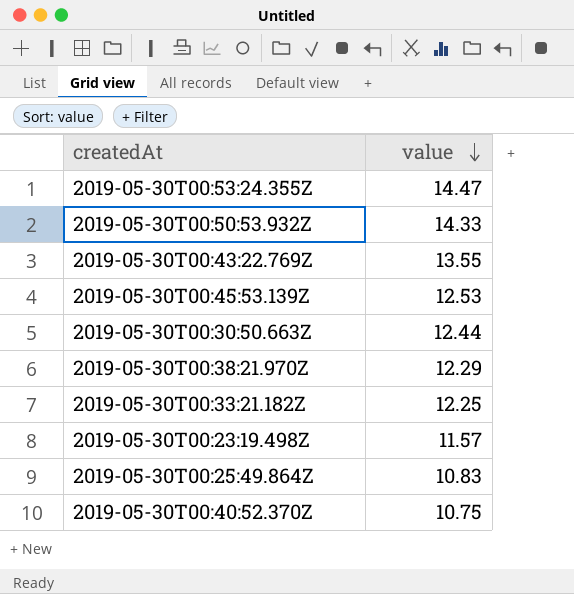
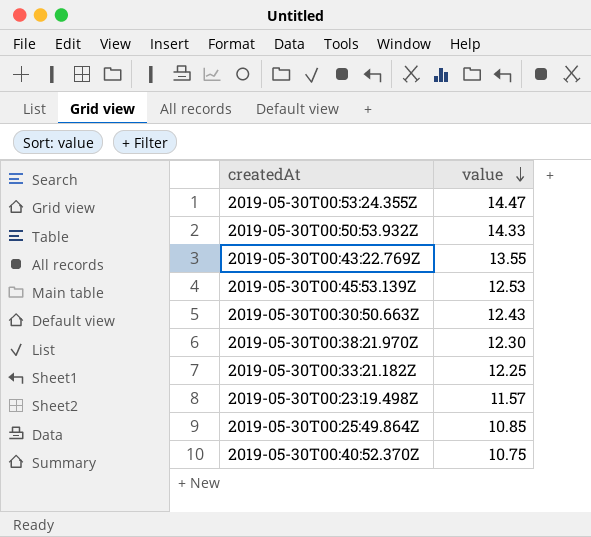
2019-05-30T00:30:50.663Z | value: 12.44 -> 12.43
2019-05-30T00:38:21.970Z | value: 12.29 -> 12.30
2019-05-30T00:25:49.864Z | value: 10.83 -> 10.85

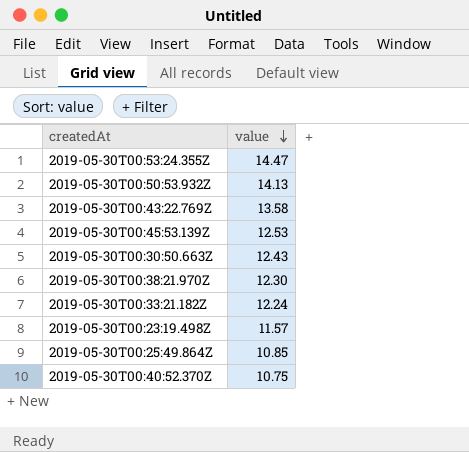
2019-05-30T00:50:53.932Z | value: 14.33 -> 14.13
2019-05-30T00:43:22.769Z | value: 13.55 -> 13.58
2019-05-30T00:33:21.182Z | value: 12.25 -> 12.24

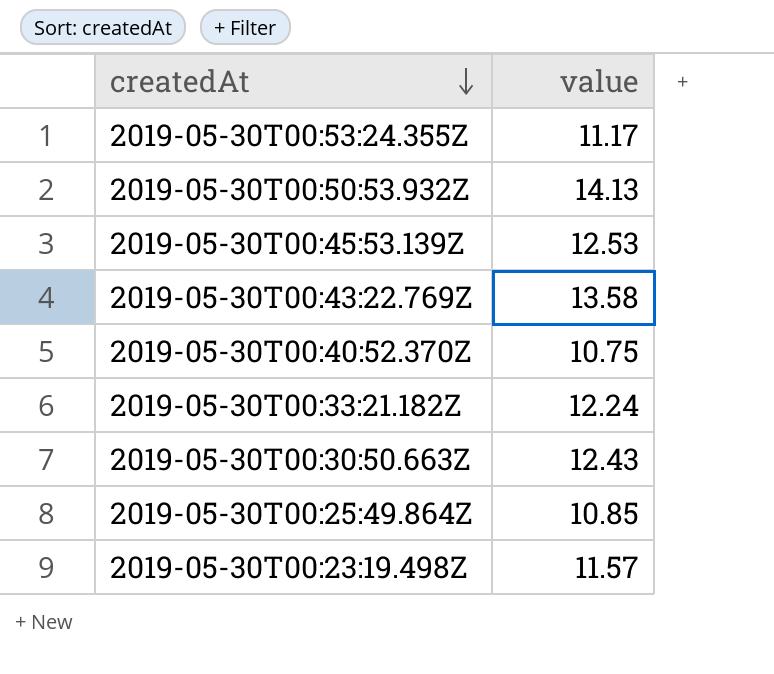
row order: value descending -> createdAt descending
row 2019-05-30T00:38:21.970Z: 12.30 -> none
2019-05-30T00:53:24.355Z | value: 14.47 -> 11.17

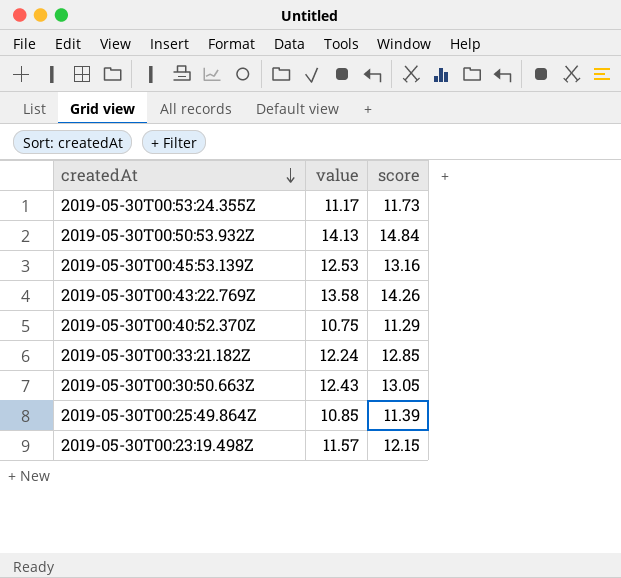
column score | formula: none -> [value] * 1.05

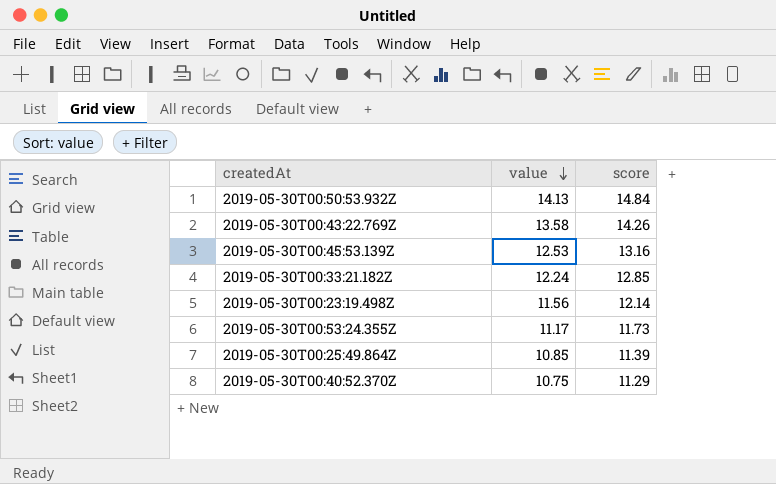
row order: createdAt descending -> value descending
row 2019-05-30T00:30:50.663Z: 12.43 | 13.05 -> none
2019-05-30T00:23:19.498Z | value: 11.57 -> 11.56
2019-05-30T00:23:19.498Z | score: 12.15 -> 12.14

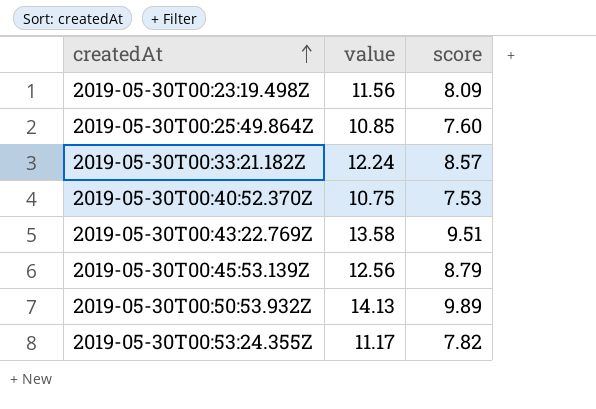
row order: value descending -> createdAt ascending
column score | formula: [value] * 1.05 -> [value] * 0.7
2019-05-30T00:45:53.139Z | value: 12.53 -> 12.56

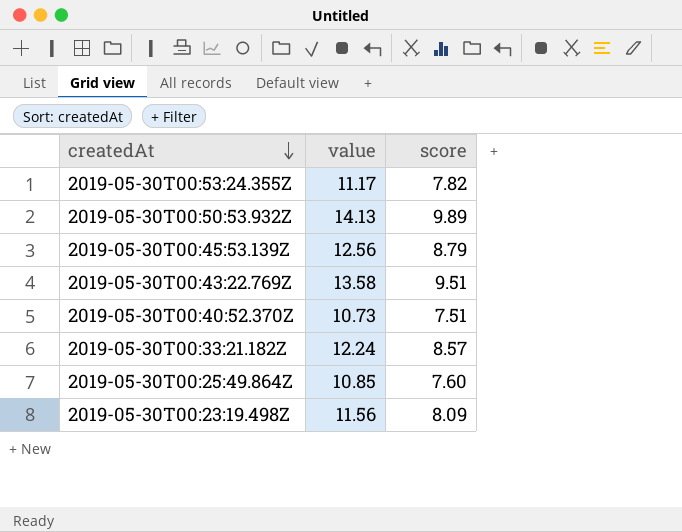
row order: createdAt ascending -> createdAt descending
2019-05-30T00:40:52.370Z | value: 10.75 -> 10.73
2019-05-30T00:40:52.370Z | score: 7.53 -> 7.51

